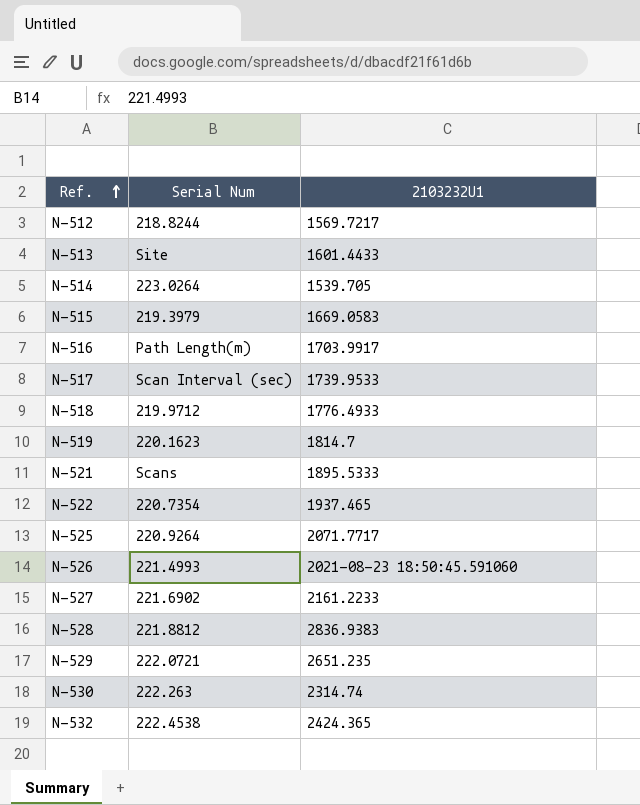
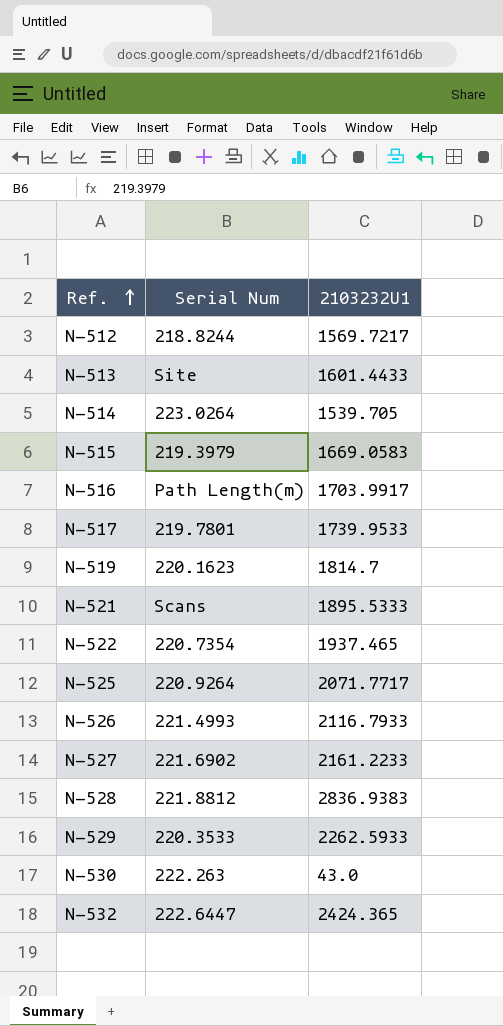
row N-518: 219.9712 | 1776.4933 -> none
N-517 | Serial Num: Scan Interval (sec) -> 219.7801
N-526 | 2103232U1: 2021-08-23 18:50:45.591060 -> 2116.7933
N-529 | Serial Num: 222.0721 -> 220.3533
N-529 | 2103232U1: 2651.235 -> 2262.5933
N-530 | 2103232U1: 2314.74 -> 43.0
N-532 | Serial Num: 222.4538 -> 222.6447

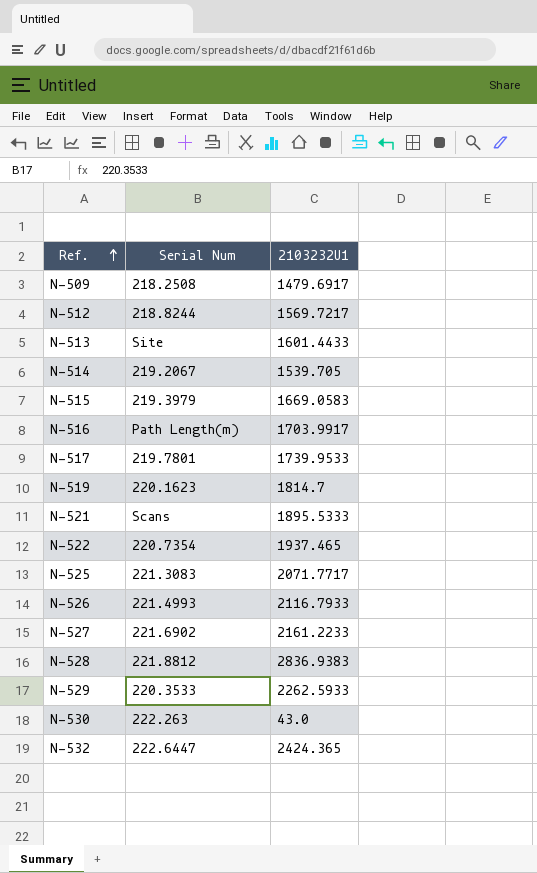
row N-509: none -> 218.2508 | 1479.6917
N-514 | Serial Num: 223.0264 -> 219.2067
N-525 | Serial Num: 220.9264 -> 221.3083

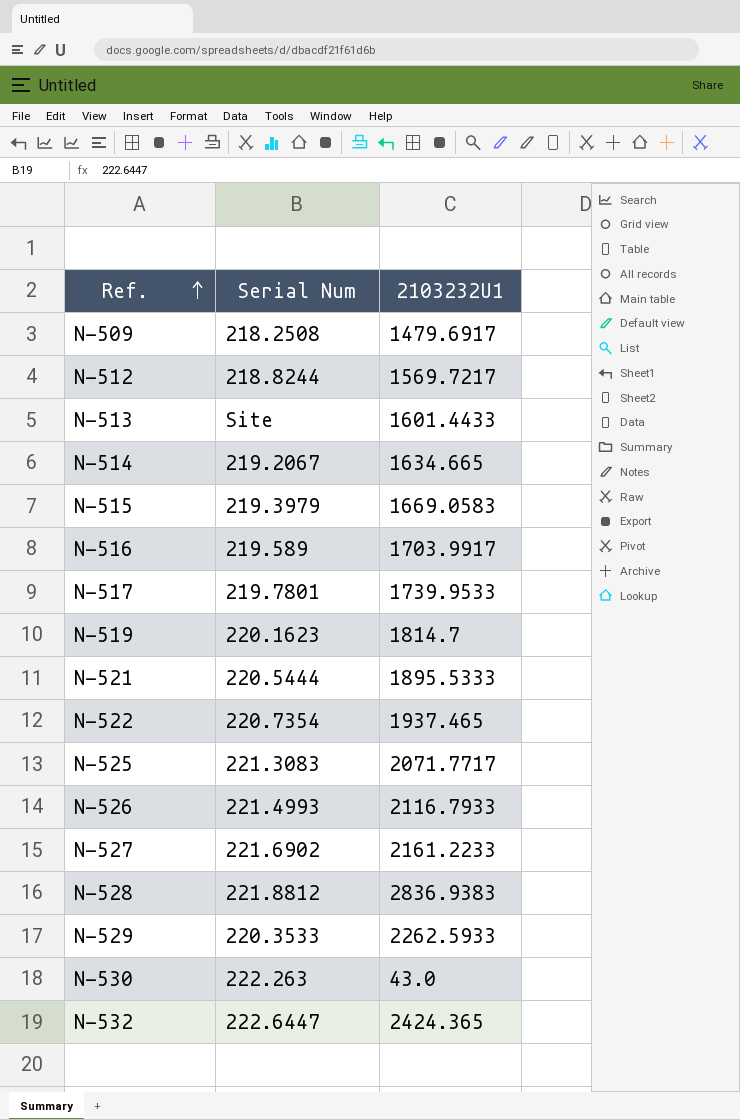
N-514 | 2103232U1: 1539.705 -> 1634.665
N-516 | Serial Num: Path Length(m) -> 219.589
N-521 | Serial Num: Scans -> 220.5444

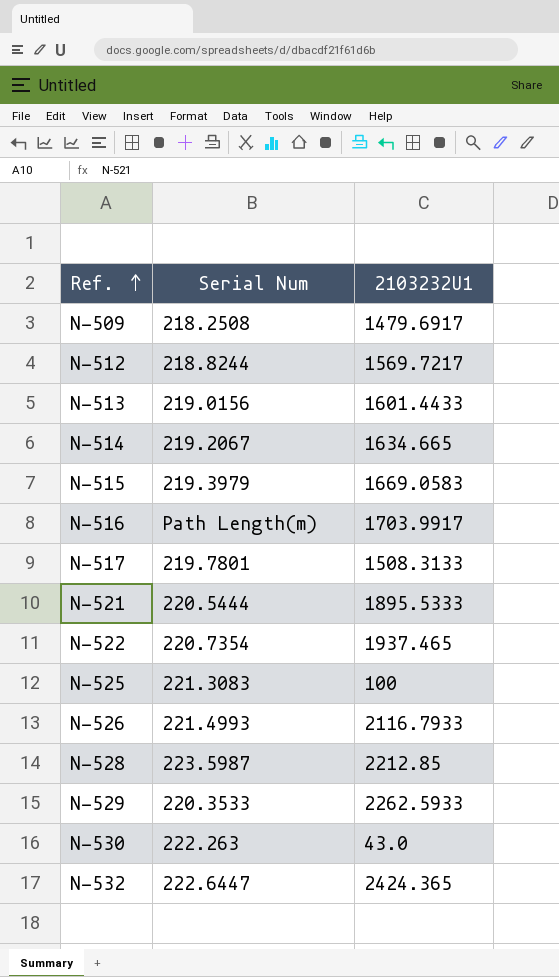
row N-519: 220.1623 | 1814.7 -> none
row N-527: 221.6902 | 2161.2233 -> none
N-513 | Serial Num: Site -> 219.0156
N-516 | Serial Num: 219.589 -> Path Length(m)
N-517 | 2103232U1: 1739.9533 -> 1508.3133
N-525 | 2103232U1: 2071.7717 -> 100
N-528 | Serial Num: 221.8812 -> 223.5987
N-528 | 2103232U1: 2836.9383 -> 2212.85

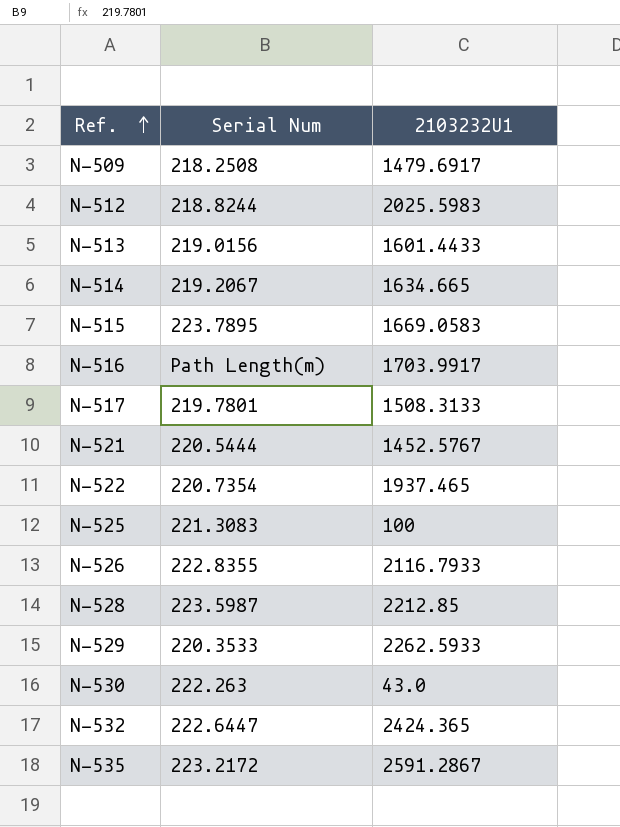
N-512 | 2103232U1: 1569.7217 -> 2025.5983
N-515 | Serial Num: 219.3979 -> 223.7895
N-521 | 2103232U1: 1895.5333 -> 1452.5767
N-526 | Serial Num: 221.4993 -> 222.8355
row N-535: none -> 223.2172 | 2591.2867

